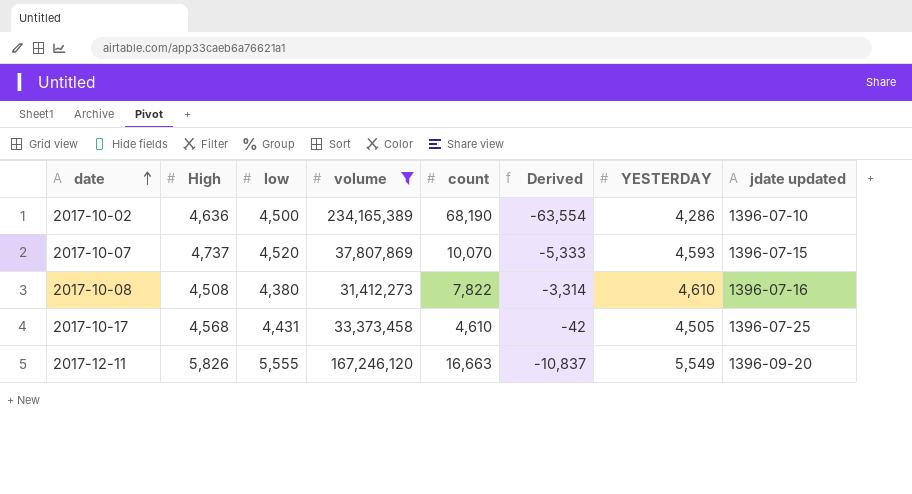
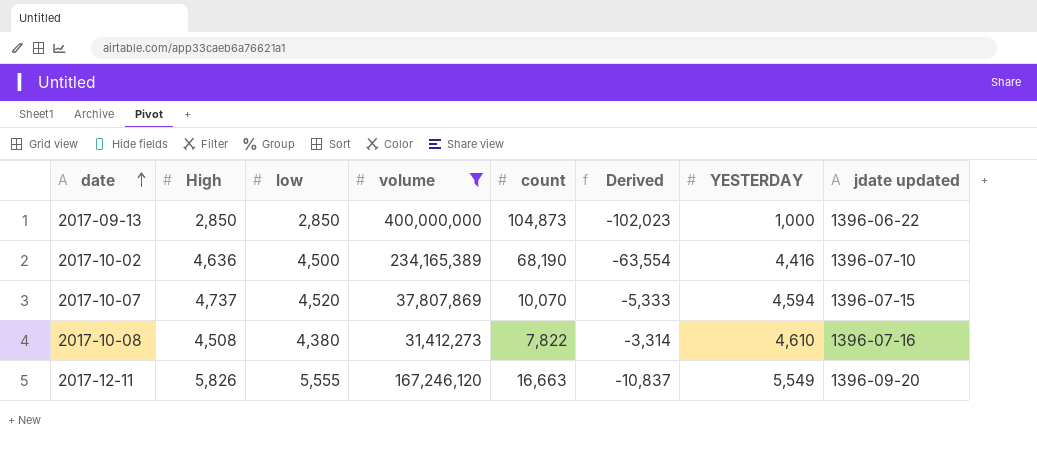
row 2017-10-17: 4,568 | 4,431 | 33,373,458 | 4,610 | -42 | 4,505 | 1396-07-25 -> none
row 2017-09-13: none -> 2,850 | 2,850 | 400,000,000 | 104,873 | -102,023 | 1,000 | 1396-06-22
2017-10-02 | YESTERDAY: 4,286 -> 4,416
2017-10-07 | YESTERDAY: 4,593 -> 4,594

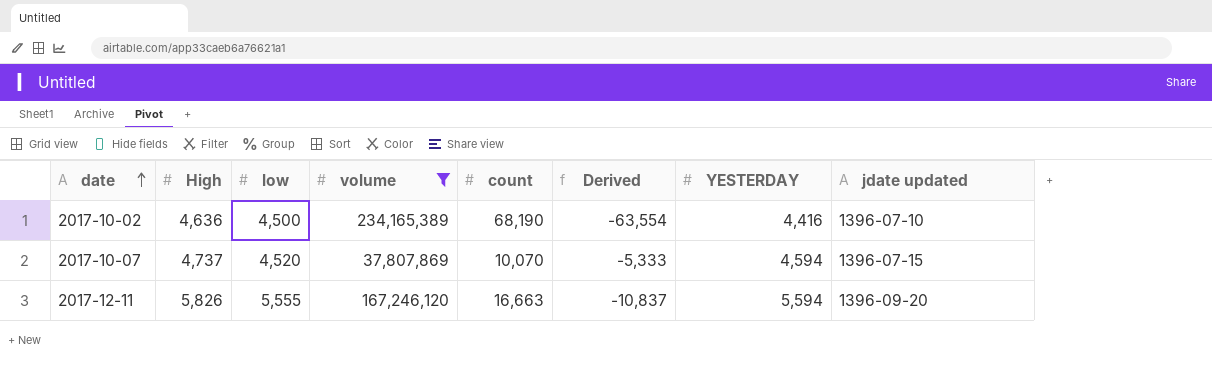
row 2017-09-13: 2,850 | 2,850 | 400,000,000 | 104,873 | -102,023 | 1,000 | 1396-06-22 -> none
row 2017-10-08: 4,508 | 4,380 | 31,412,273 | 7,822 | -3,314 | 4,610 | 1396-07-16 -> none
2017-12-11 | YESTERDAY: 5,549 -> 5,594

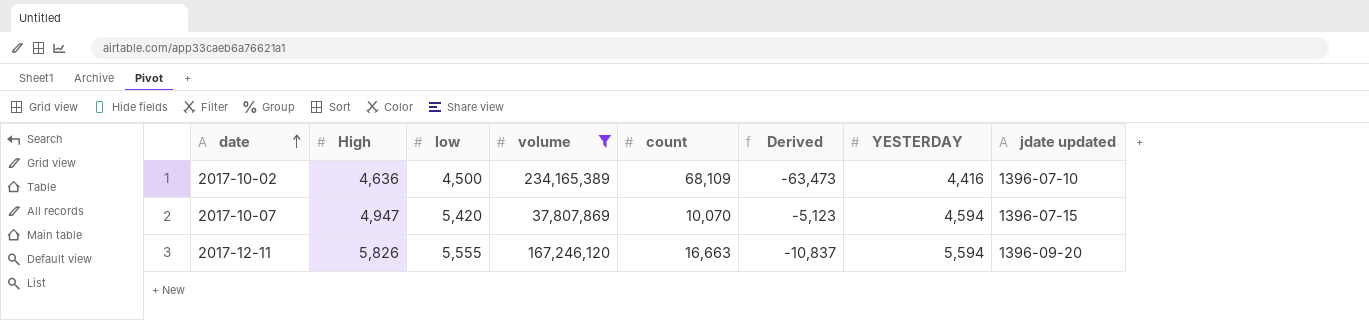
2017-10-02 | count: 68,190 -> 68,109
2017-10-02 | Derived: -63,554 -> -63,473
2017-10-07 | High: 4,737 -> 4,947
2017-10-07 | low: 4,520 -> 5,420
2017-10-07 | Derived: -5,333 -> -5,123

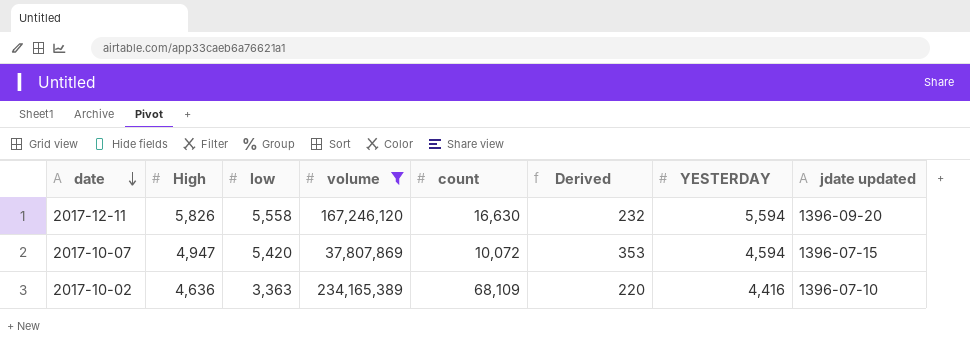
row order: date ascending -> date descending
column Derived | formula: [High] - [count] -> [High] - [YESTERDAY]
2017-12-11 | low: 5,555 -> 5,558
2017-12-11 | count: 16,663 -> 16,630
2017-10-07 | count: 10,070 -> 10,072
2017-10-02 | low: 4,500 -> 3,363

